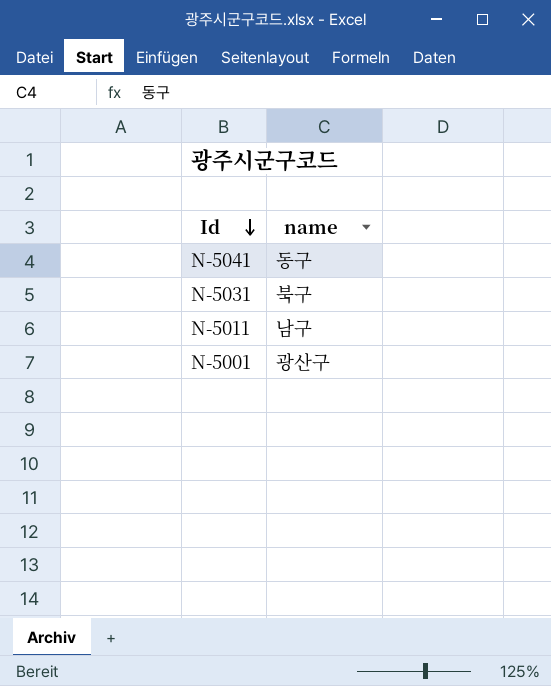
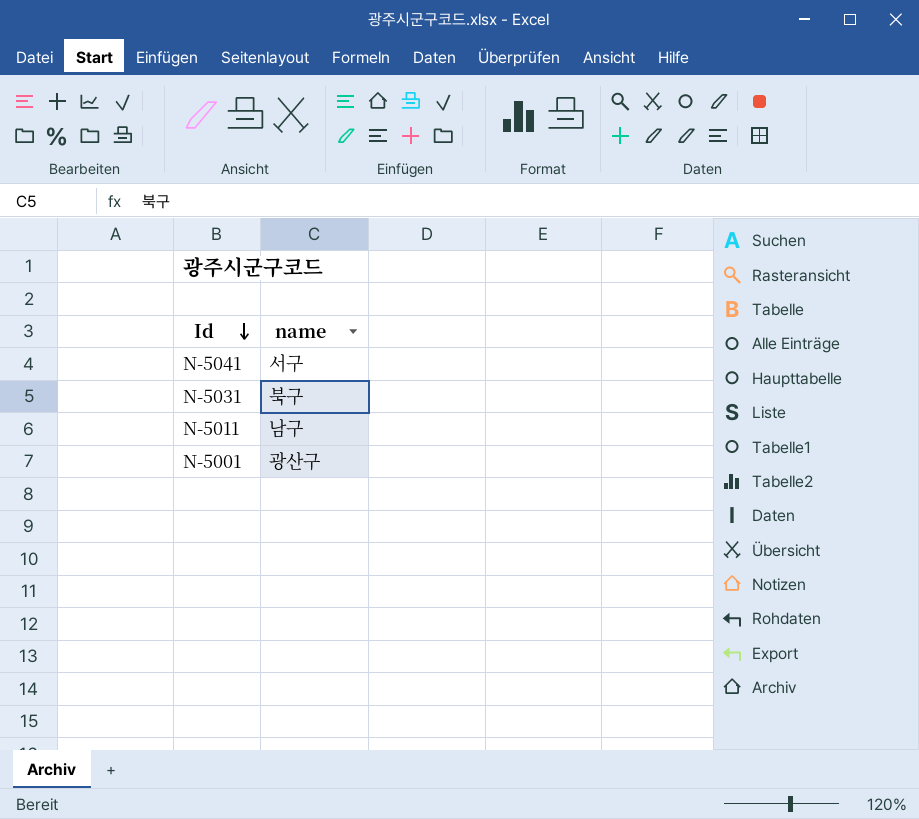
N-5041 | name: 동구 -> 서구

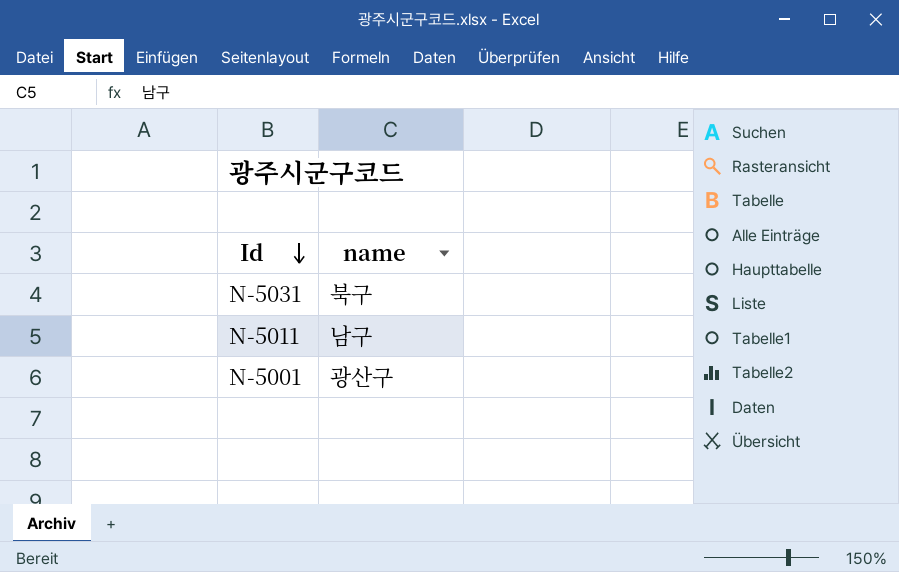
row N-5041: 서구 -> none

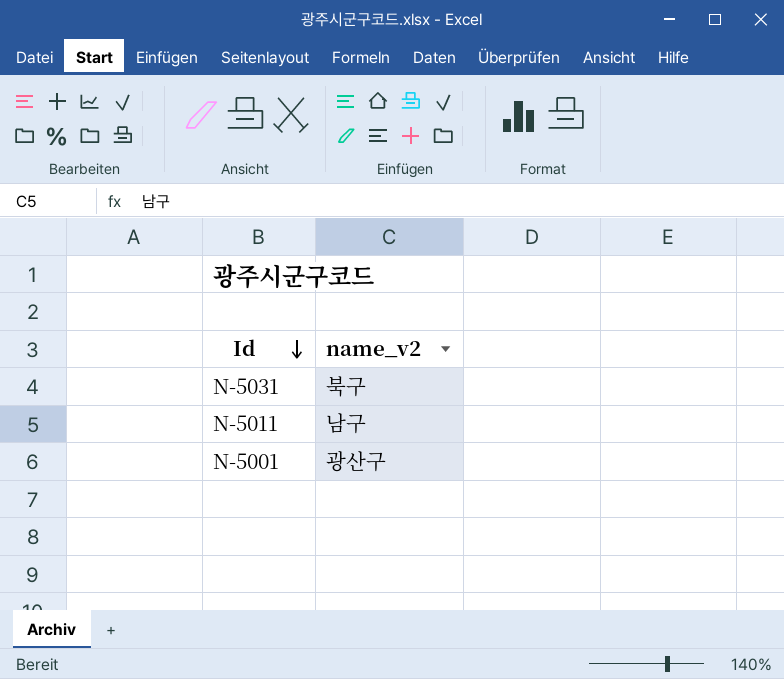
column name: name -> name_v2

